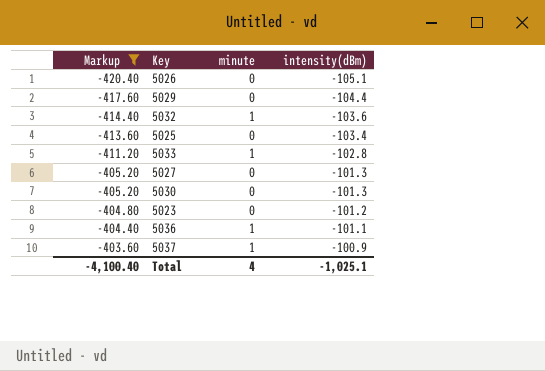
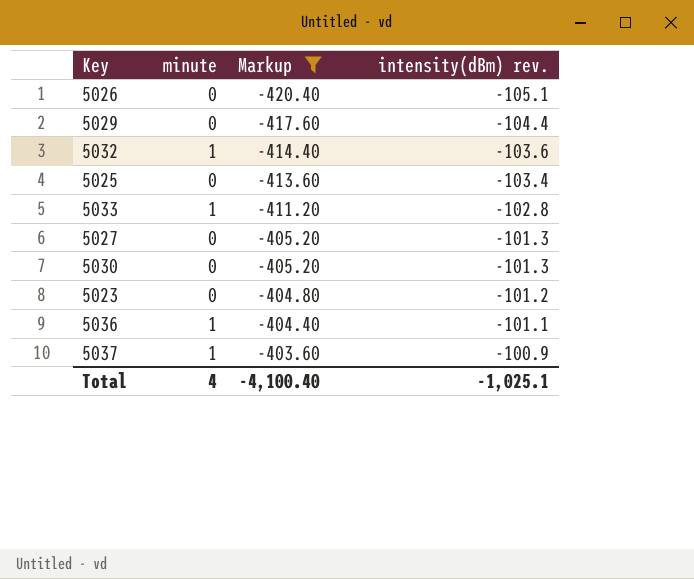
column Markup | position: 1 -> 3
column name: intensity(dBm) -> intensity(dBm) rev.

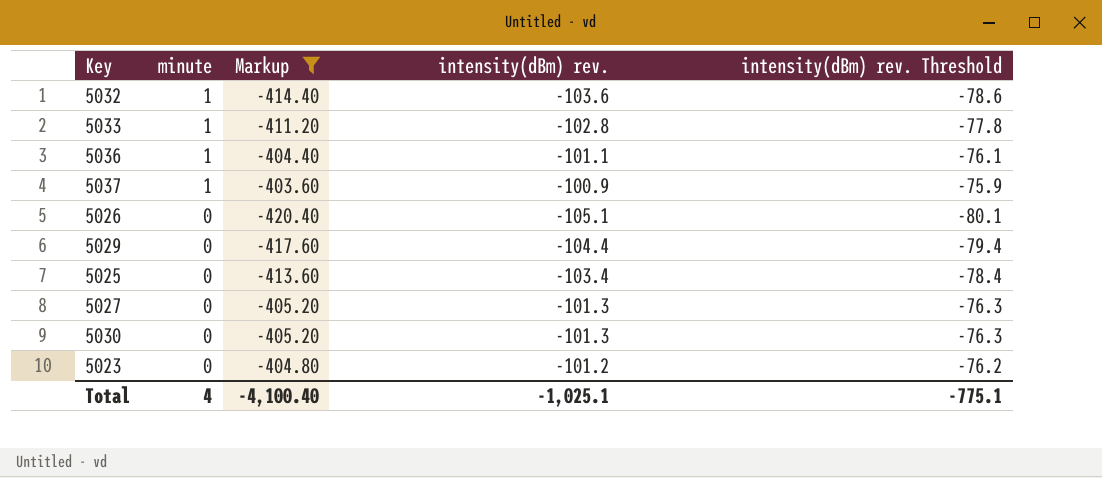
row order: Markup ascending -> minute descending
column intensity(dBm) rev. Threshold | formula: none -> [intensity(dBm) rev.] + 25

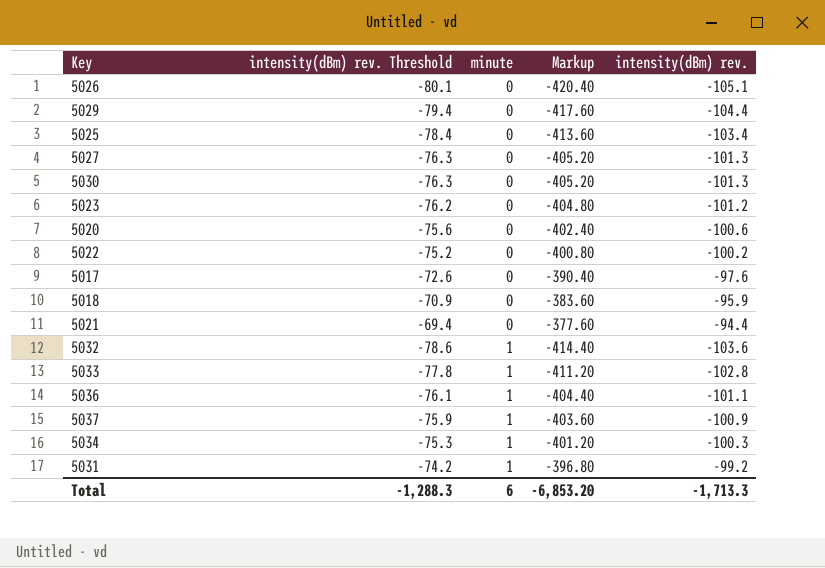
filter: Markup <= -403.60 -> none
row order: minute descending -> minute ascending
column intensity(dBm) rev. Threshold | position: 5 -> 2
Total | intensity(dBm) rev. Threshold: -775.1 -> -1,288.3
Total | minute: 4 -> 6
Total | Markup: -4,100.40 -> -6,853.20
Total | intensity(dBm) rev.: -1,025.1 -> -1,713.3

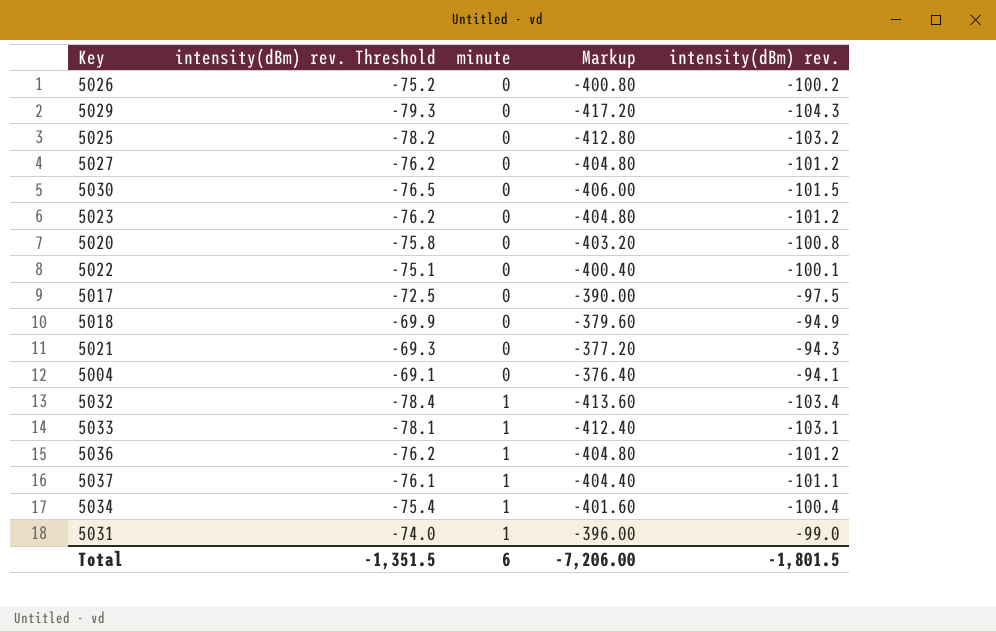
5026 | intensity(dBm) rev. Threshold: -80.1 -> -75.2
5026 | Markup: -420.40 -> -400.80
5026 | intensity(dBm) rev.: -105.1 -> -100.2
5029 | intensity(dBm) rev. Threshold: -79.4 -> -79.3
5029 | Markup: -417.60 -> -417.20
5029 | intensity(dBm) rev.: -104.4 -> -104.3
5025 | intensity(dBm) rev. Threshold: -78.4 -> -78.2
5025 | Markup: -413.60 -> -412.80
5025 | intensity(dBm) rev.: -103.4 -> -103.2
5027 | intensity(dBm) rev. Threshold: -76.3 -> -76.2
5027 | Markup: -405.20 -> -404.80
5027 | intensity(dBm) rev.: -101.3 -> -101.2
5030 | intensity(dBm) rev. Threshold: -76.3 -> -76.5
5030 | Markup: -405.20 -> -406.00
5030 | intensity(dBm) rev.: -101.3 -> -101.5
5020 | intensity(dBm) rev. Threshold: -75.6 -> -75.8
5020 | Markup: -402.40 -> -403.20
5020 | intensity(dBm) rev.: -100.6 -> -100.8
5022 | intensity(dBm) rev. Threshold: -75.2 -> -75.1
5022 | Markup: -400.80 -> -400.40
5022 | intensity(dBm) rev.: -100.2 -> -100.1
5017 | intensity(dBm) rev. Threshold: -72.6 -> -72.5
5017 | Markup: -390.40 -> -390.00
5017 | intensity(dBm) rev.: -97.6 -> -97.5
5018 | intensity(dBm) rev. Threshold: -70.9 -> -69.9
5018 | Markup: -383.60 -> -379.60
5018 | intensity(dBm) rev.: -95.9 -> -94.9
5021 | intensity(dBm) rev. Threshold: -69.4 -> -69.3
5021 | Markup: -377.60 -> -377.20
5021 | intensity(dBm) rev.: -94.4 -> -94.3
row 5004: none -> -69.1 | 0 | -376.40 | -94.1
5032 | intensity(dBm) rev. Threshold: -78.6 -> -78.4
5032 | Markup: -414.40 -> -413.60
5032 | intensity(dBm) rev.: -103.6 -> -103.4
5033 | intensity(dBm) rev. Threshold: -77.8 -> -78.1
5033 | Markup: -411.20 -> -412.40
5033 | intensity(dBm) rev.: -102.8 -> -103.1
5036 | intensity(dBm) rev. Threshold: -76.1 -> -76.2
5036 | Markup: -404.40 -> -404.80
5036 | intensity(dBm) rev.: -101.1 -> -101.2
5037 | intensity(dBm) rev. Threshold: -75.9 -> -76.1
5037 | Markup: -403.60 -> -404.40
5037 | intensity(dBm) rev.: -100.9 -> -101.1
5034 | intensity(dBm) rev. Threshold: -75.3 -> -75.4
5034 | Markup: -401.20 -> -401.60
5034 | intensity(dBm) rev.: -100.3 -> -100.4
5031 | intensity(dBm) rev. Threshold: -74.2 -> -74.0
5031 | Markup: -396.80 -> -396.00
5031 | intensity(dBm) rev.: -99.2 -> -99.0
Total | intensity(dBm) rev. Threshold: -1,288.3 -> -1,351.5
Total | Markup: -6,853.20 -> -7,206.00
Total | intensity(dBm) rev.: -1,713.3 -> -1,801.5

